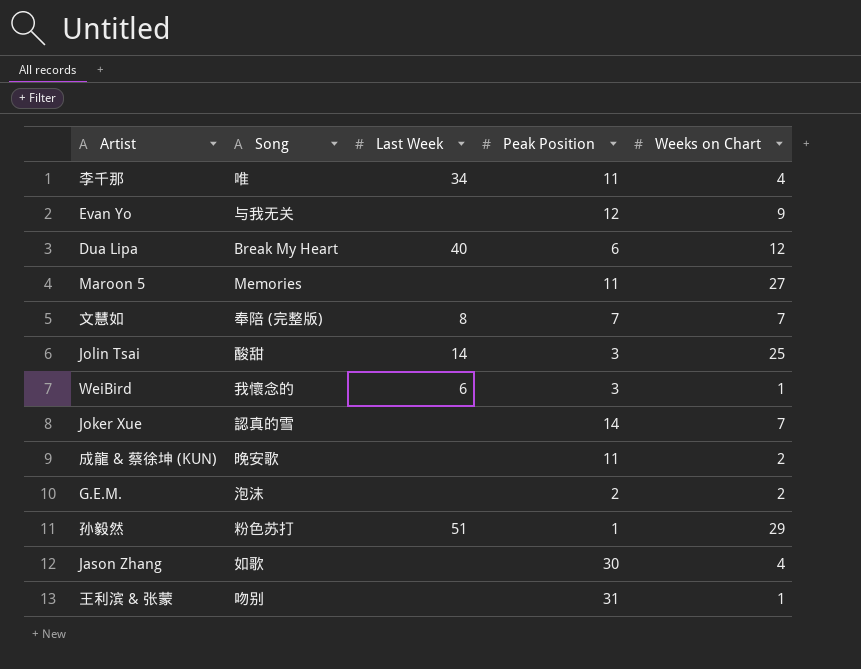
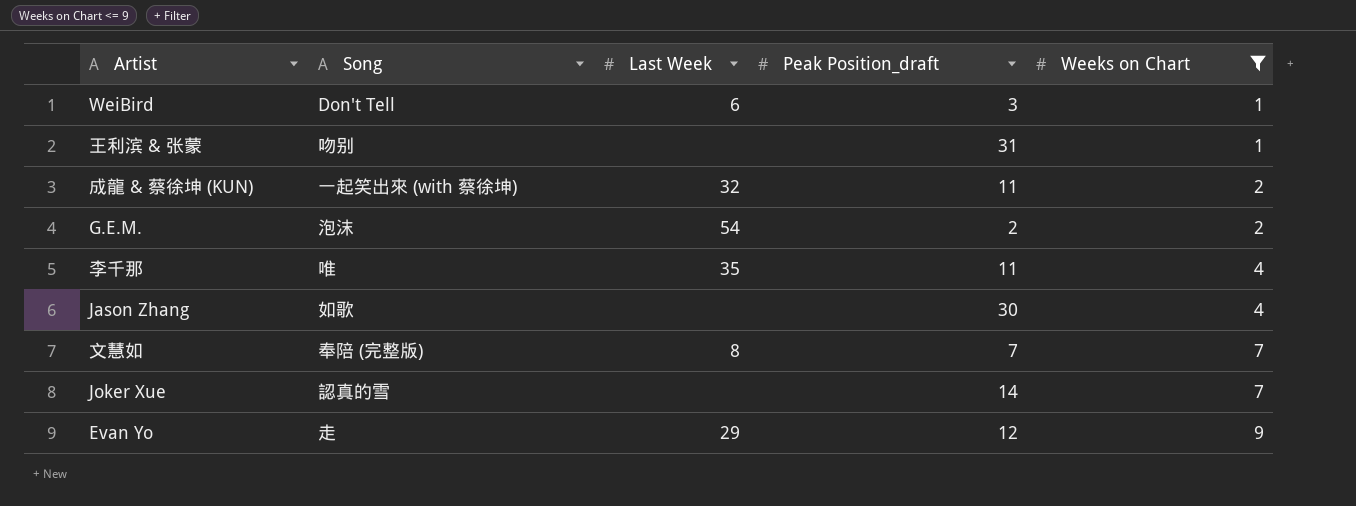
filter: none -> Weeks on Chart <= 9
row order: none -> Weeks on Chart ascending
column name: Peak Position -> Peak Position_draft
WeiBird | Song: 我懷念的 -> Don't Tell
成龍 & 蔡徐坤 (KUN) | Song: 晚安歌 -> 一起笑出來 (with 蔡徐坤)
成龍 & 蔡徐坤 (KUN) | Last Week: none -> 32
G.E.M. | Last Week: none -> 54
李千那 | Last Week: 34 -> 35
Evan Yo | Song: 与我无关 -> 走
Evan Yo | Last Week: none -> 29

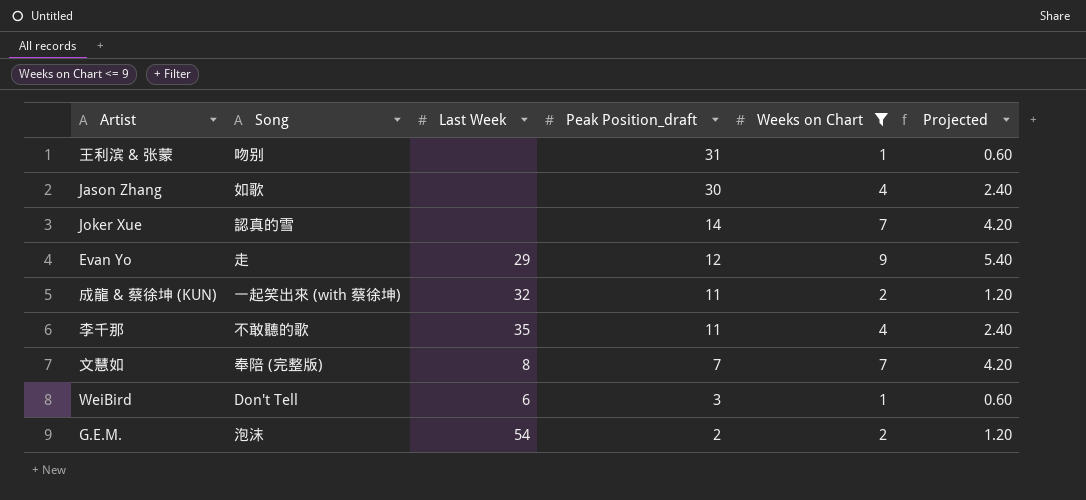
row order: Weeks on Chart ascending -> Peak Position_draft descending
column Projected | formula: none -> [Weeks on Chart] * 0.6
李千那 | Song: 唯 -> 不敢聽的歌

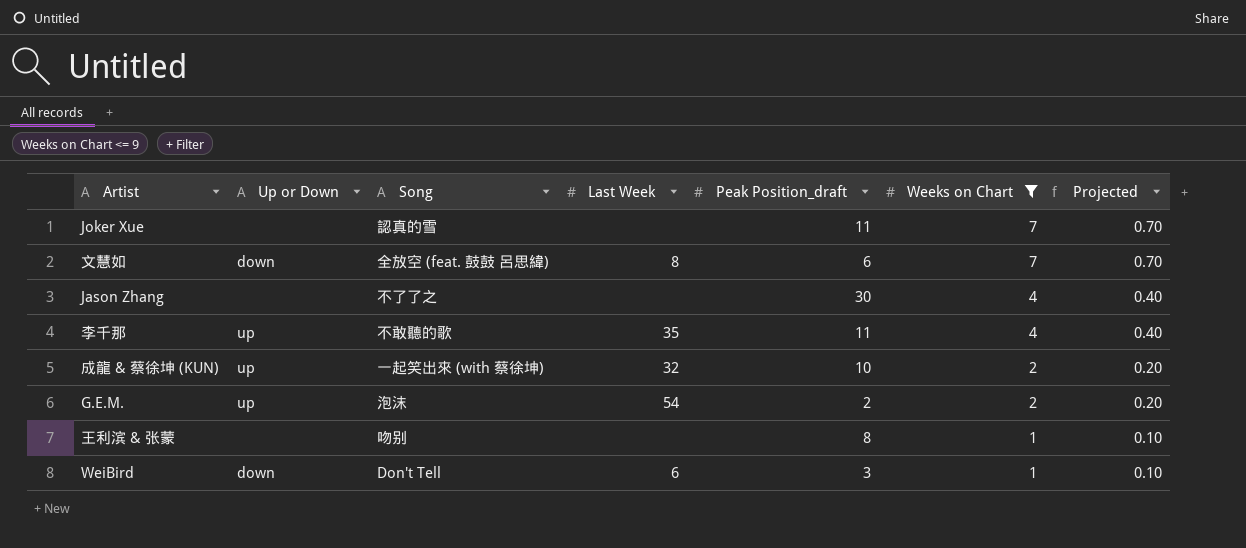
row order: Peak Position_draft descending -> Weeks on Chart descending
column Up or Down | position: none -> 2
column Projected | formula: [Weeks on Chart] * 0.6 -> [Weeks on Chart] * 0.1
row Evan Yo: 走 | 29 | 12 | 9 | 5.40 -> none
Joker Xue | Peak Position_draft: 14 -> 11
文慧如 | Song: 奉陪 (完整版) -> 全放空 (feat. 鼓鼓 呂思緯)
文慧如 | Peak Position_draft: 7 -> 6
Jason Zhang | Song: 如歌 -> 不了了之
成龍 & 蔡徐坤 (KUN) | Peak Position_draft: 11 -> 10
王利滨 & 张蒙 | Peak Position_draft: 31 -> 8

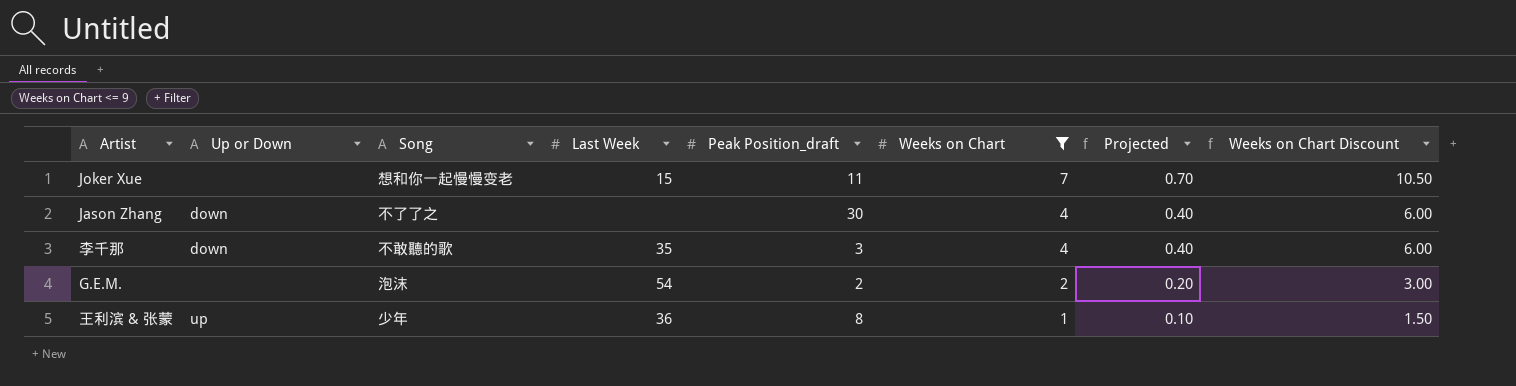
column Weeks on Chart Discount | formula: none -> [Weeks on Chart] * 1.5
row 文慧如: down | 全放空 (feat. 鼓鼓 呂思緯) | 8 | 6 | 7 | 0.70 -> none
row 成龍 & 蔡徐坤 (KUN): up | 一起笑出來 (with 蔡徐坤) | 32 | 10 | 2 | 0.20 -> none
row WeiBird: down | Don't Tell | 6 | 3 | 1 | 0.10 -> none
Joker Xue | Song: 認真的雪 -> 想和你一起慢慢变老
Joker Xue | Last Week: none -> 15
Jason Zhang | Up or Down: none -> down
李千那 | Up or Down: up -> down
李千那 | Peak Position_draft: 11 -> 3
G.E.M. | Up or Down: up -> none
王利滨 & 张蒙 | Up or Down: none -> up
王利滨 & 张蒙 | Song: 吻别 -> 少年
王利滨 & 张蒙 | Last Week: none -> 36

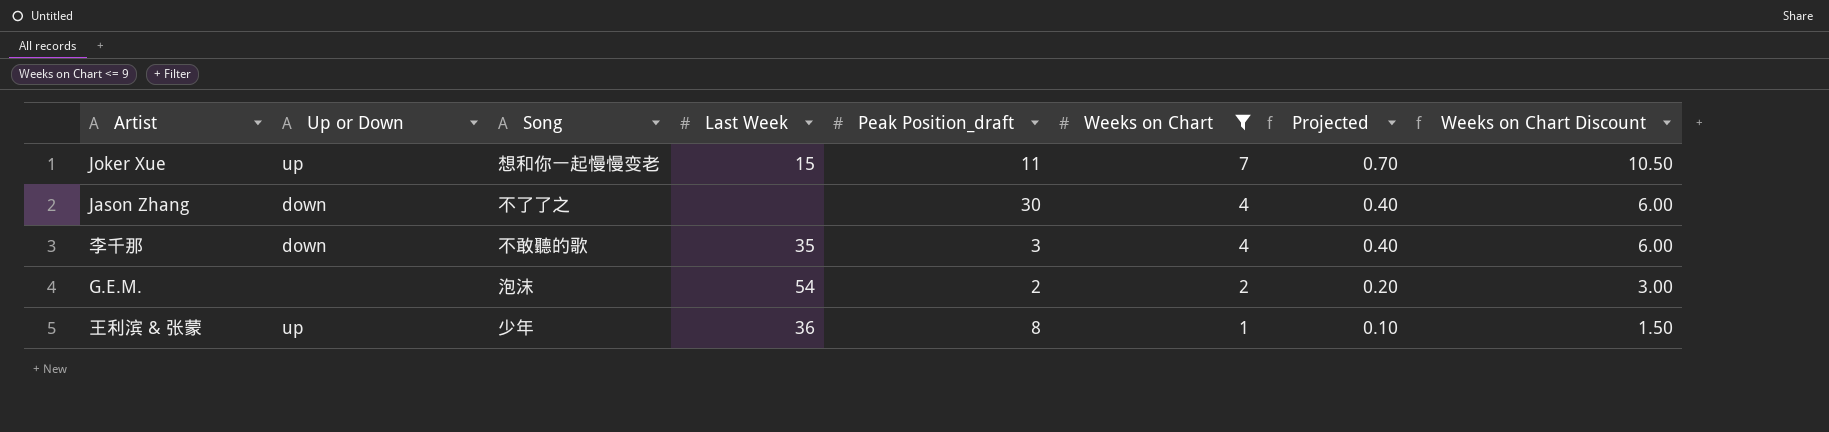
Joker Xue | Up or Down: none -> up

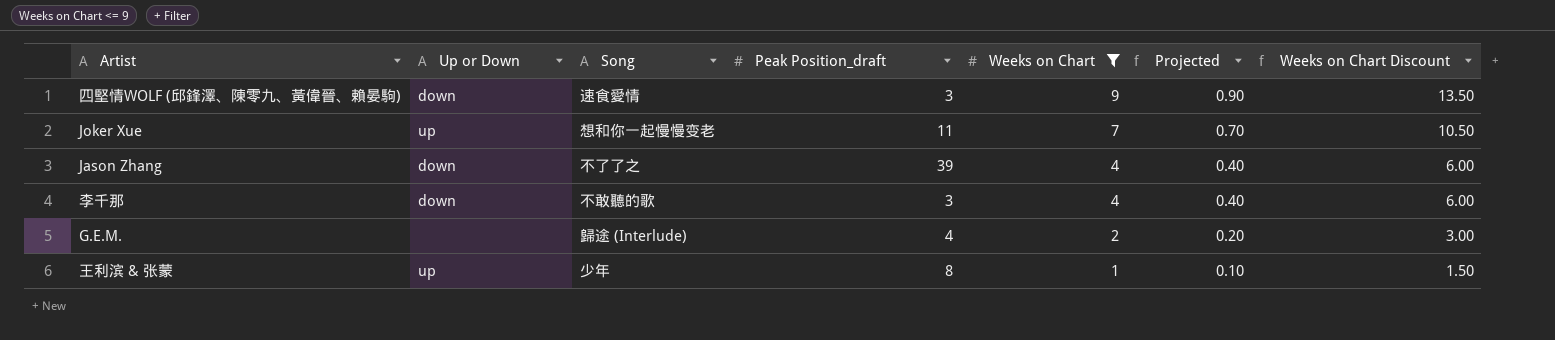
column Last Week | position: 4 -> none
row 四堅情WOLF (邱鋒澤、陳零九、黃偉晉、賴晏駒): none -> down | 速食愛情 | 3 | 9 | 0.90 | 13.50
Jason Zhang | Peak Position_draft: 30 -> 39
G.E.M. | Song: 泡沫 -> 歸途 (Interlude)
G.E.M. | Peak Position_draft: 2 -> 4

